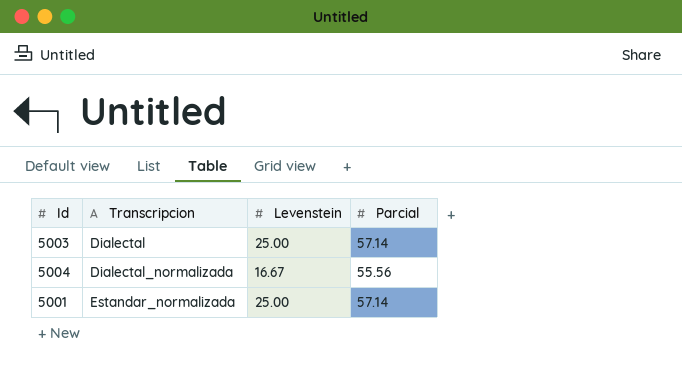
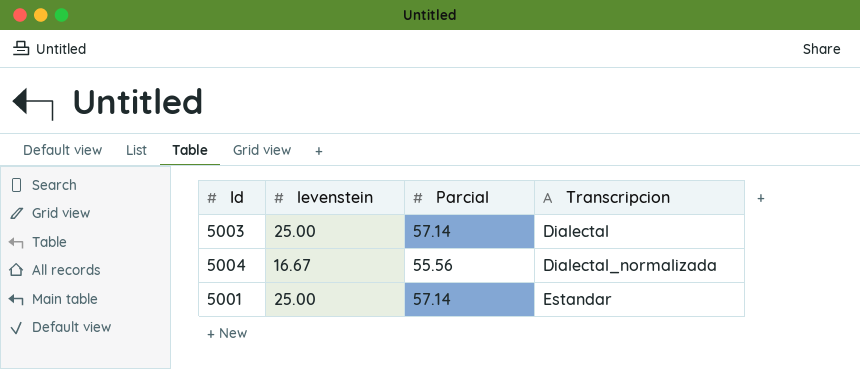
column name: Levenstein -> levenstein
column Transcripcion | position: 2 -> 4
5001 | Transcripcion: Estandar_normalizada -> Estandar

